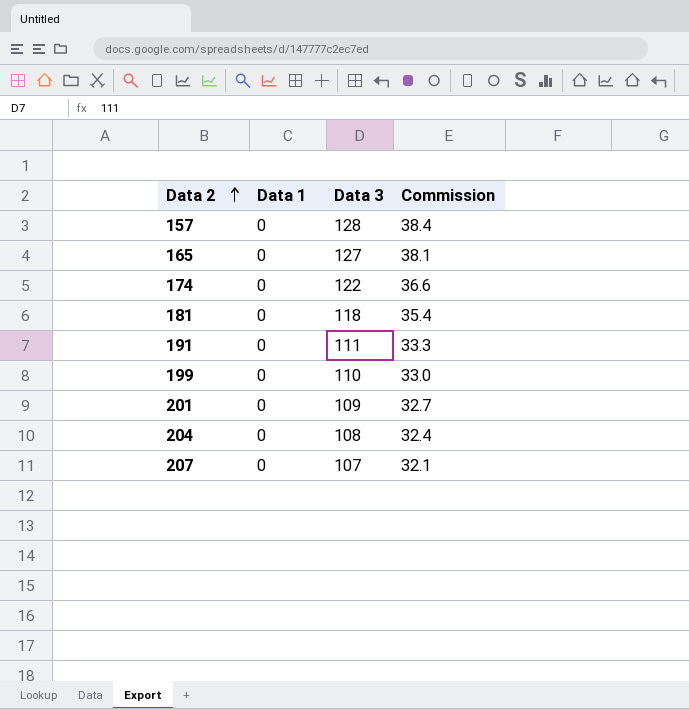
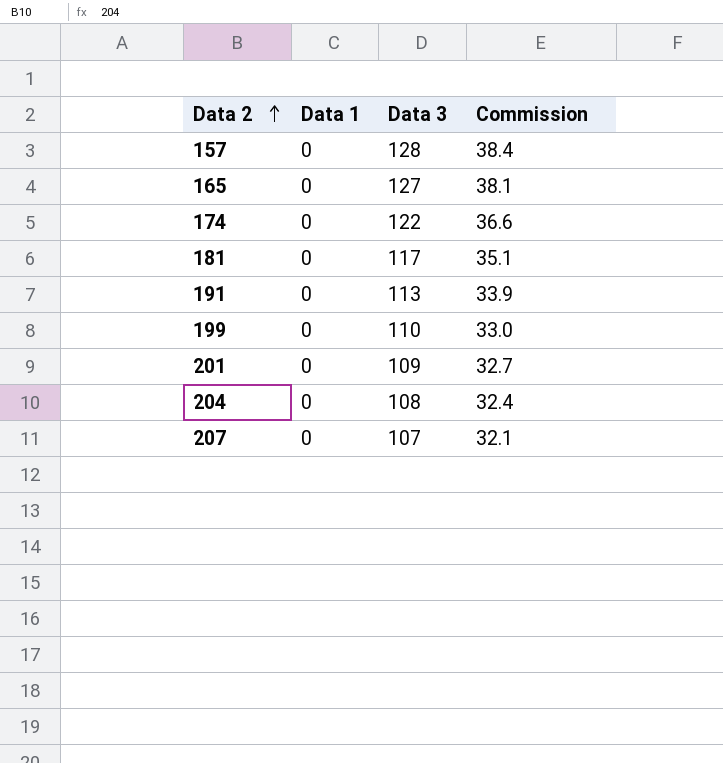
181 | Data 3: 118 -> 117
181 | Commission: 35.4 -> 35.1
191 | Data 3: 111 -> 113
191 | Commission: 33.3 -> 33.9

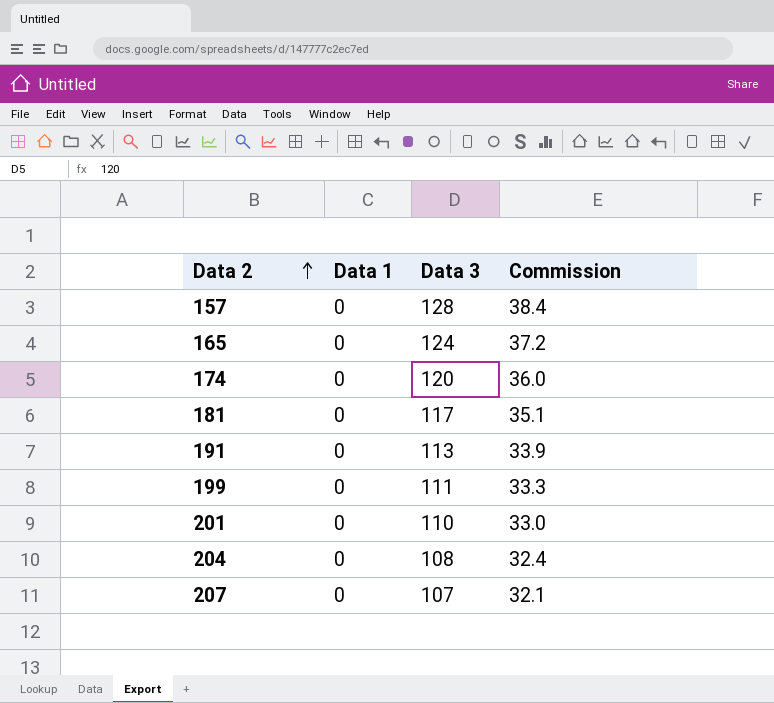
165 | Data 3: 127 -> 124
165 | Commission: 38.1 -> 37.2
174 | Data 3: 122 -> 120
174 | Commission: 36.6 -> 36.0
199 | Data 3: 110 -> 111
199 | Commission: 33.0 -> 33.3
201 | Data 3: 109 -> 110
201 | Commission: 32.7 -> 33.0

